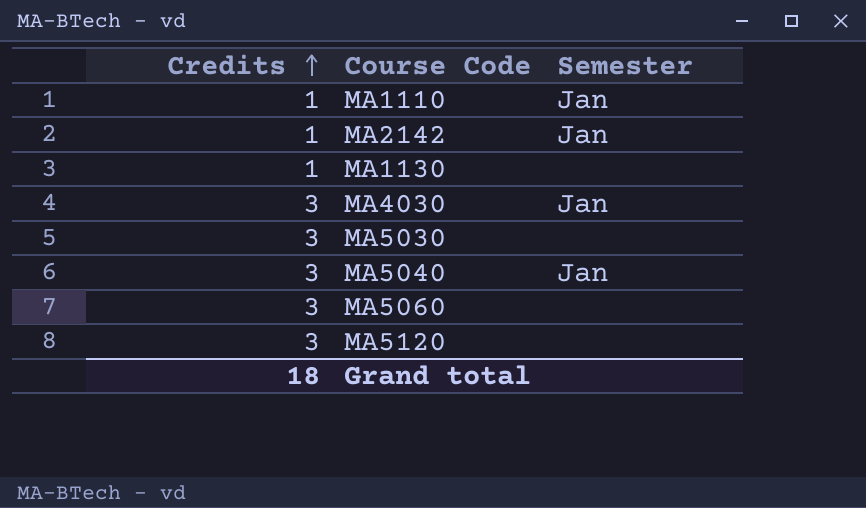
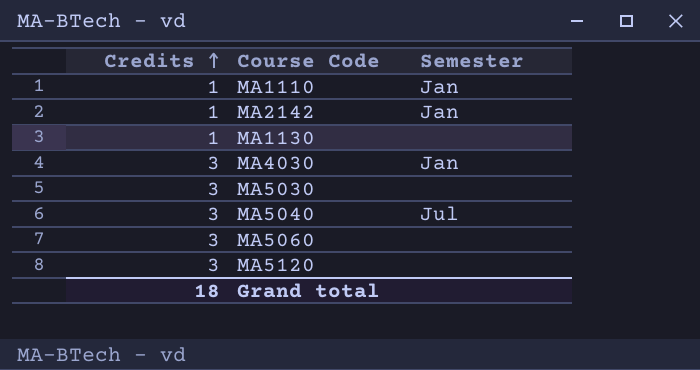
MA5040 | Semester: Jan -> Jul

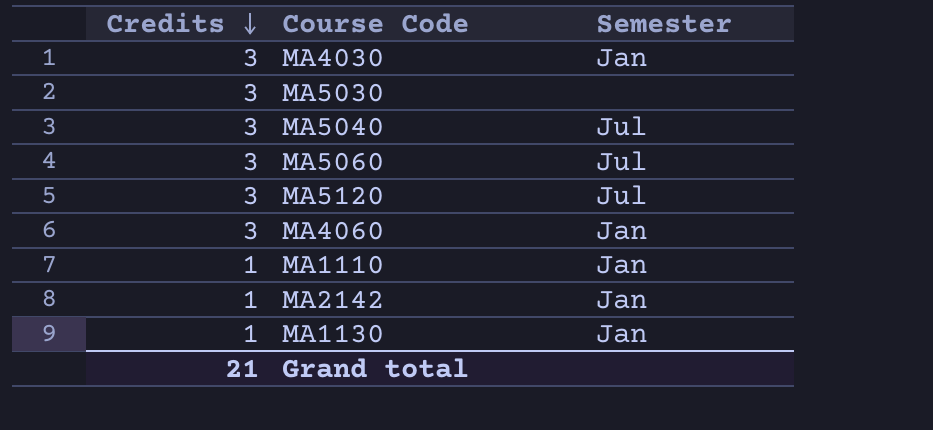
row order: Credits ascending -> Credits descending
MA5060 | Semester: none -> Jul
MA5120 | Semester: none -> Jul
row MA4060: none -> 3 | Jan
MA1130 | Semester: none -> Jan
Grand total | Credits: 18 -> 21

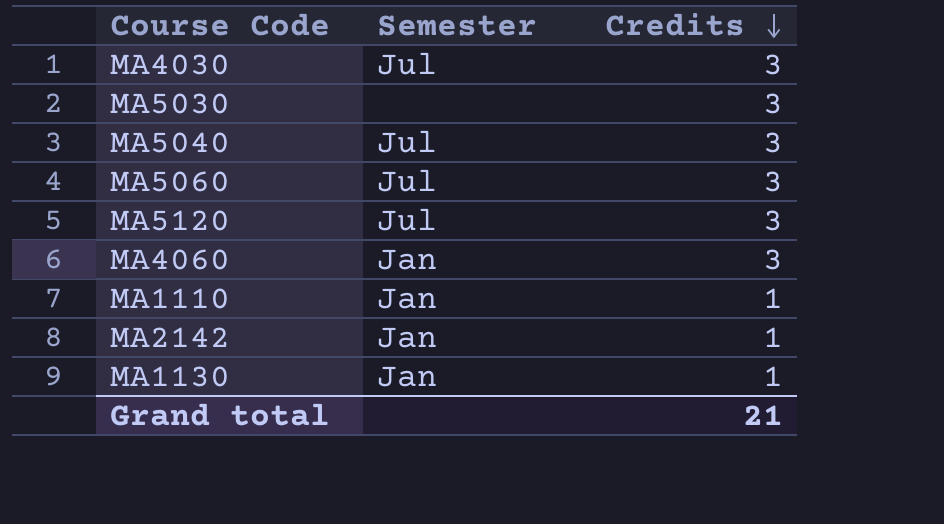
column Credits | position: 1 -> 3
MA4030 | Semester: Jan -> Jul

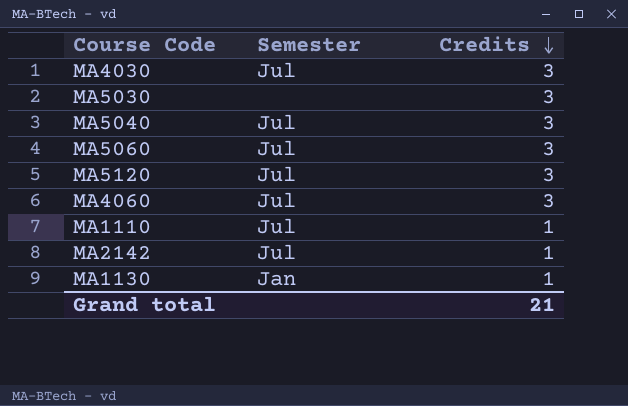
MA4060 | Semester: Jan -> Jul
MA1110 | Semester: Jan -> Jul
MA2142 | Semester: Jan -> Jul

